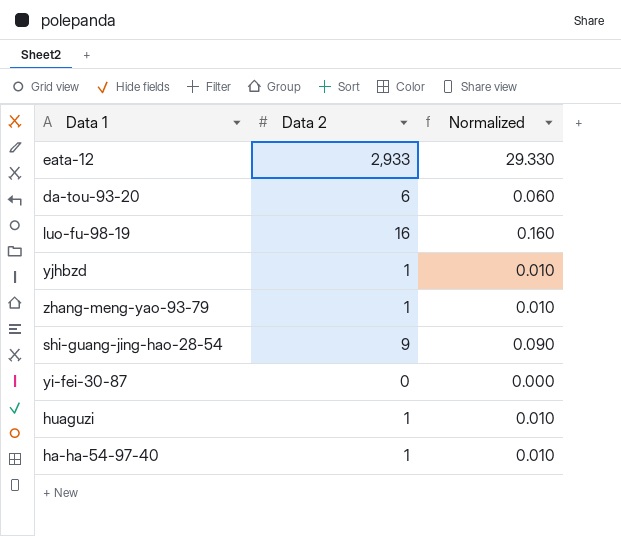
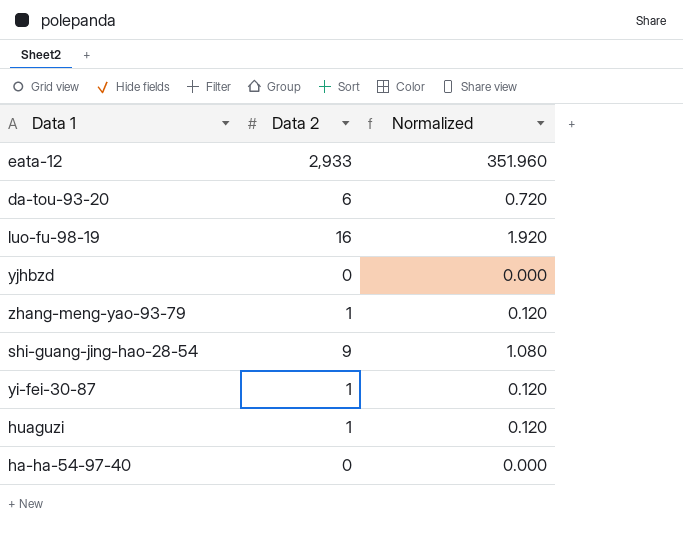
column Normalized | formula: [Data 2] * 0.01 -> [Data 2] * 0.12
yjhbzd | Data 2: 1 -> 0
yi-fei-30-87 | Data 2: 0 -> 1
ha-ha-54-97-40 | Data 2: 1 -> 0

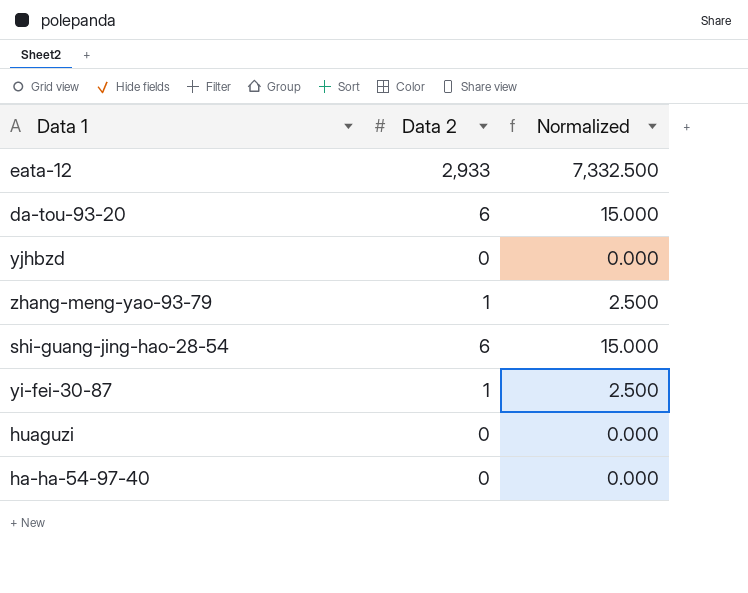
column Normalized | formula: [Data 2] * 0.12 -> [Data 2] * 2.5
row luo-fu-98-19: 16 | 1.920 -> none
shi-guang-jing-hao-28-54 | Data 2: 9 -> 6
huaguzi | Data 2: 1 -> 0

